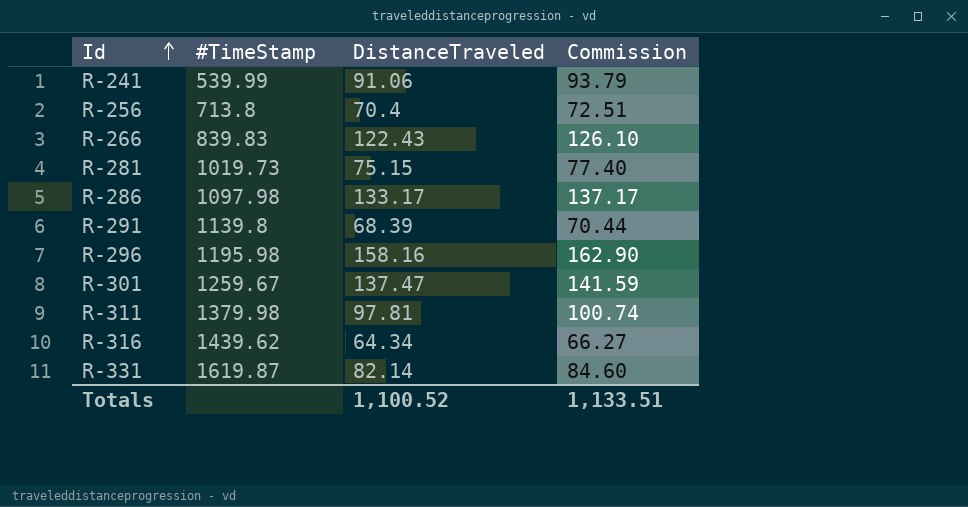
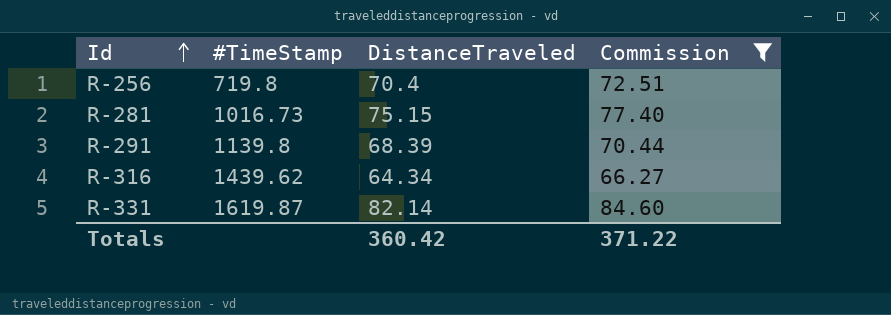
filter: none -> Commission <= 84.60
R-256 | #TimeStamp: 713.8 -> 719.8
R-281 | #TimeStamp: 1019.73 -> 1016.73
Totals | DistanceTraveled: 1,100.52 -> 360.42
Totals | Commission: 1,133.51 -> 371.22

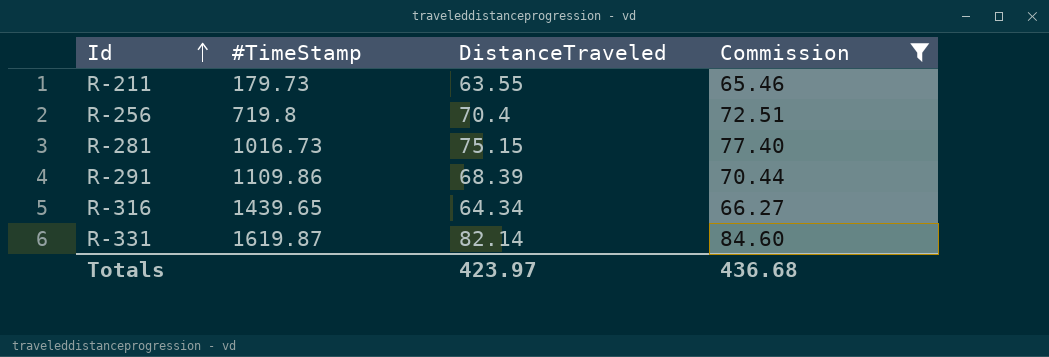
row R-211: none -> 179.73 | 63.55 | 65.46
R-291 | #TimeStamp: 1139.8 -> 1109.86
R-316 | #TimeStamp: 1439.62 -> 1439.65
Totals | DistanceTraveled: 360.42 -> 423.97
Totals | Commission: 371.22 -> 436.68

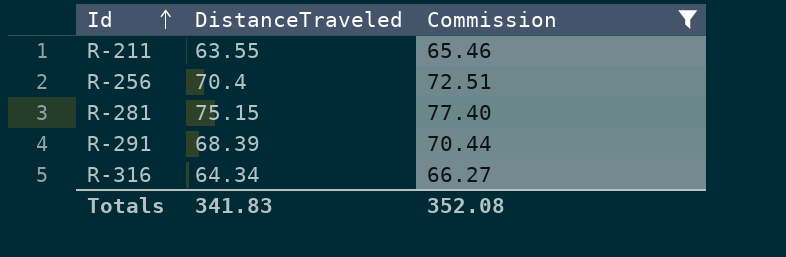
column #TimeStamp | position: 2 -> none
row R-331: 1619.87 | 82.14 | 84.60 -> none
Totals | DistanceTraveled: 423.97 -> 341.83
Totals | Commission: 436.68 -> 352.08

